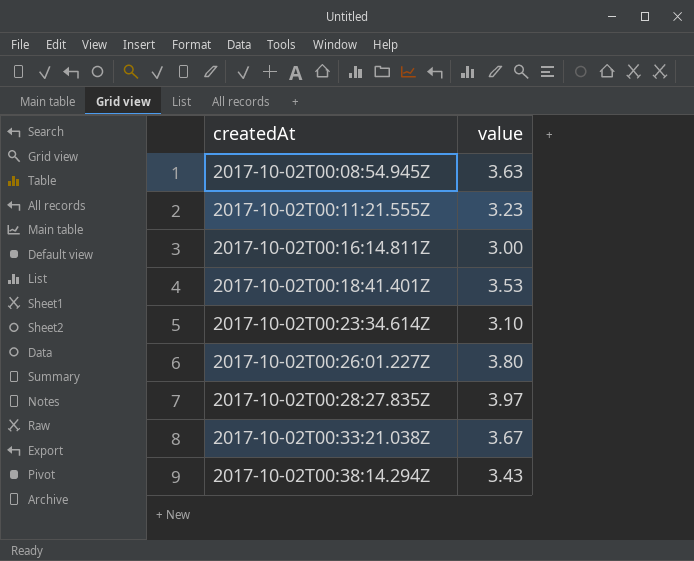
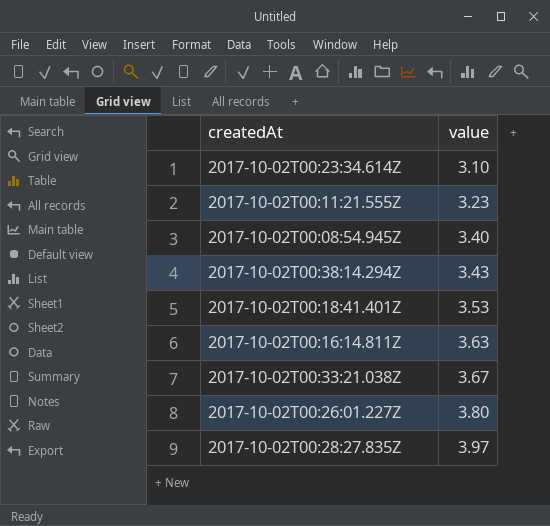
row order: createdAt ascending -> value ascending
2017-10-02T00:08:54.945Z | value: 3.63 -> 3.40
2017-10-02T00:16:14.811Z | value: 3.00 -> 3.63

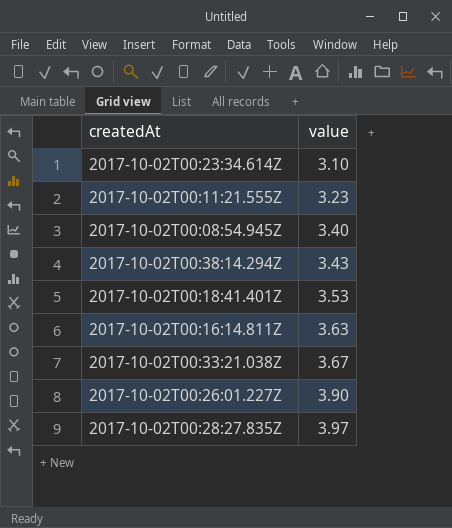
2017-10-02T00:26:01.227Z | value: 3.80 -> 3.90

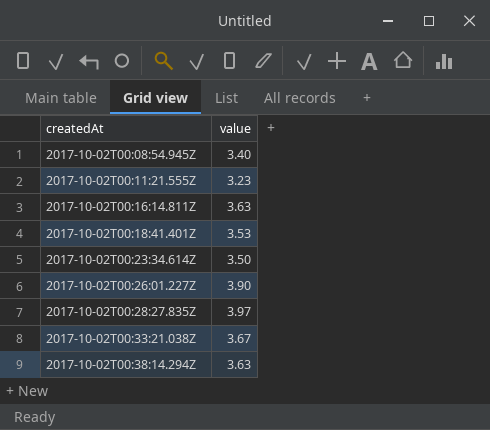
row order: value ascending -> createdAt ascending
2017-10-02T00:23:34.614Z | value: 3.10 -> 3.50
2017-10-02T00:38:14.294Z | value: 3.43 -> 3.63

